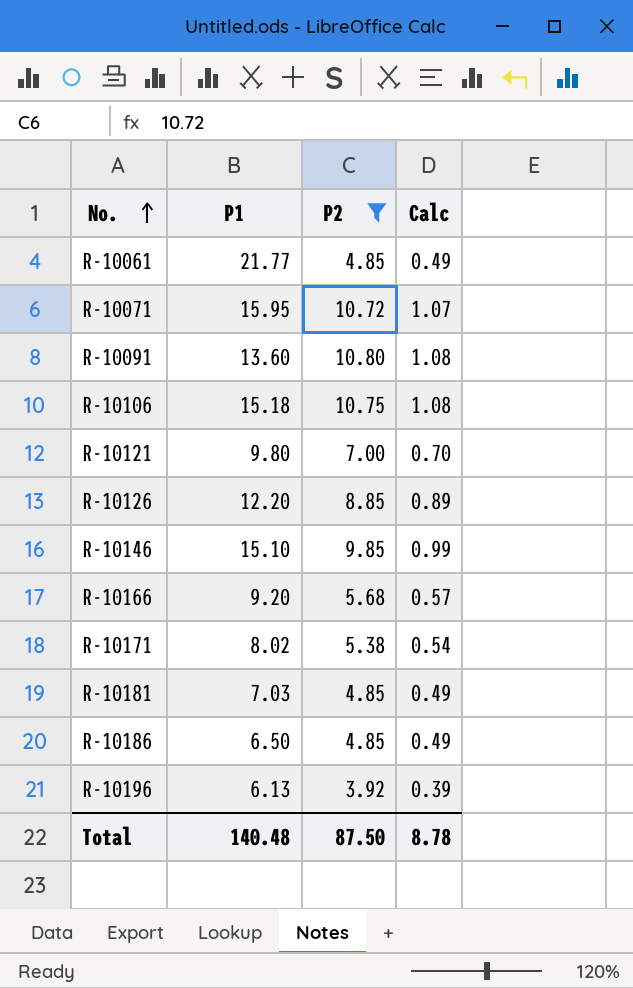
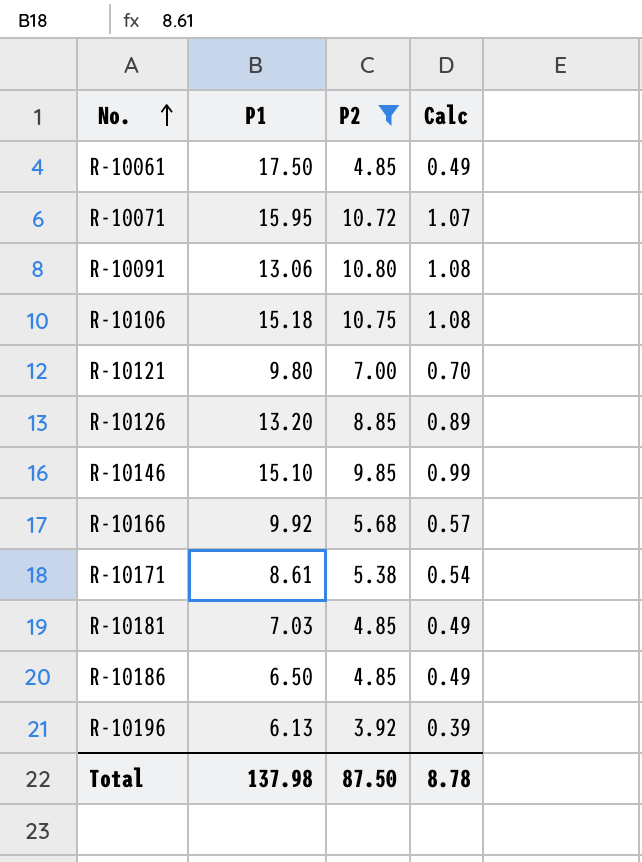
R-10061 | P1: 21.77 -> 17.50
R-10091 | P1: 13.60 -> 13.06
R-10126 | P1: 12.20 -> 13.20
R-10166 | P1: 9.20 -> 9.92
R-10171 | P1: 8.02 -> 8.61
Total | P1: 140.48 -> 137.98

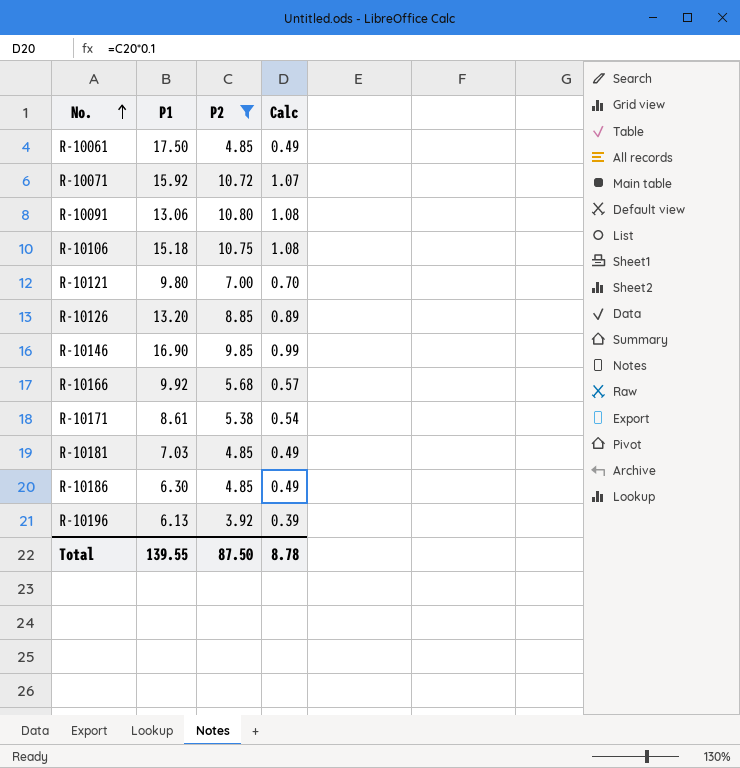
R-10071 | P1: 15.95 -> 15.92
R-10146 | P1: 15.10 -> 16.90
R-10186 | P1: 6.50 -> 6.30
Total | P1: 137.98 -> 139.55

